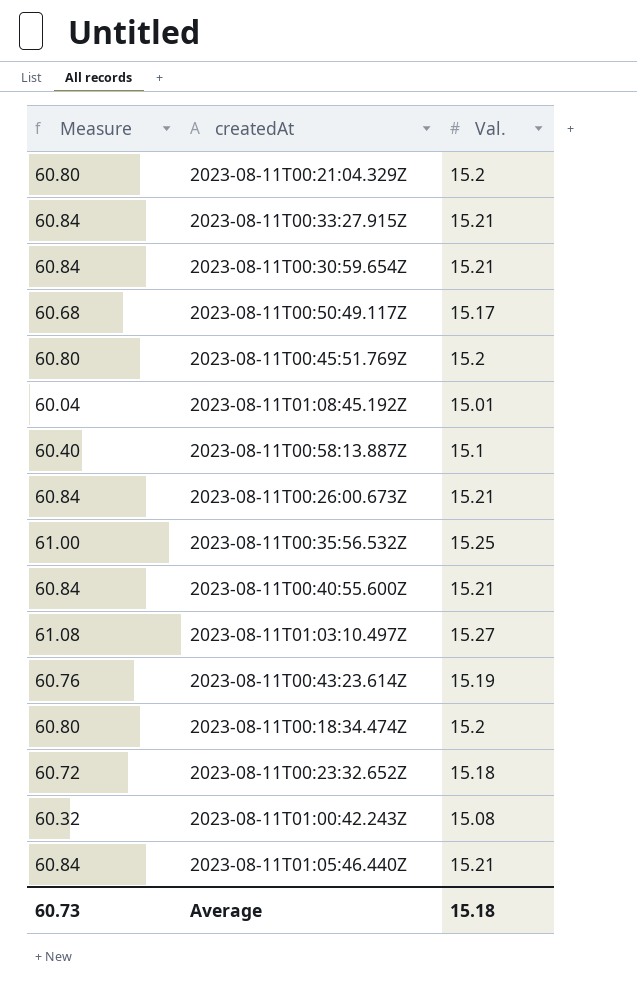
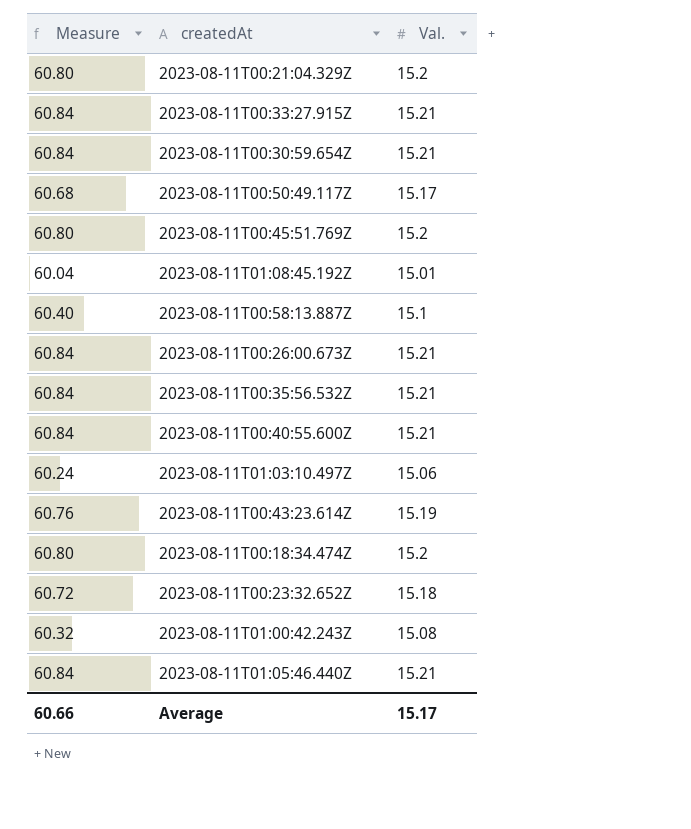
2023-08-11T00:35:56.532Z | Measure: 61.00 -> 60.84
2023-08-11T00:35:56.532Z | Val.: 15.25 -> 15.21
2023-08-11T01:03:10.497Z | Measure: 61.08 -> 60.24
2023-08-11T01:03:10.497Z | Val.: 15.27 -> 15.06
Average | Measure: 60.73 -> 60.66
Average | Val.: 15.18 -> 15.17

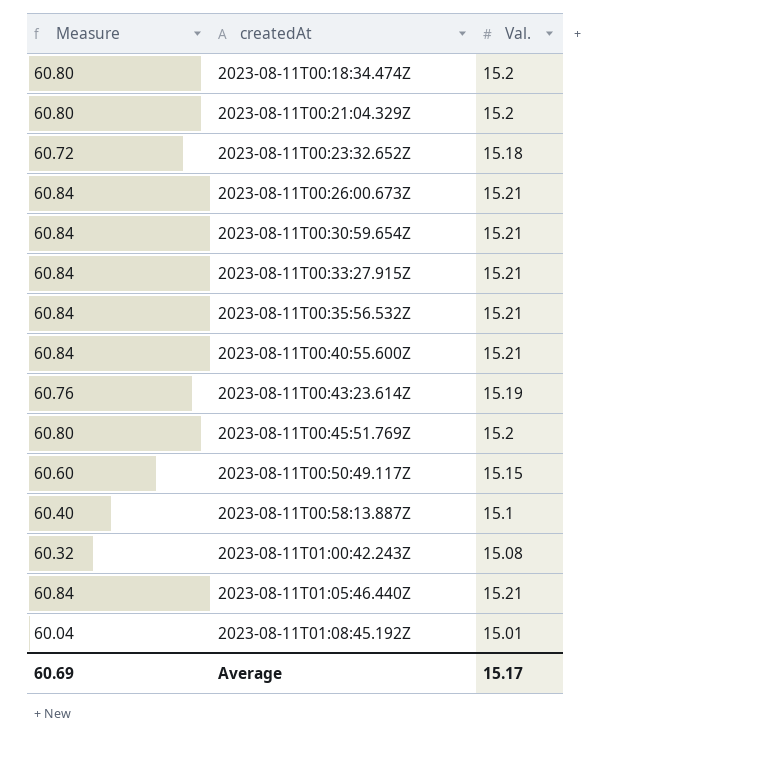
row order: none -> createdAt ascending
row 2023-08-11T01:03:10.497Z: 60.24 | 15.06 -> none
2023-08-11T00:50:49.117Z | Measure: 60.68 -> 60.60
2023-08-11T00:50:49.117Z | Val.: 15.17 -> 15.15
Average | Measure: 60.66 -> 60.69

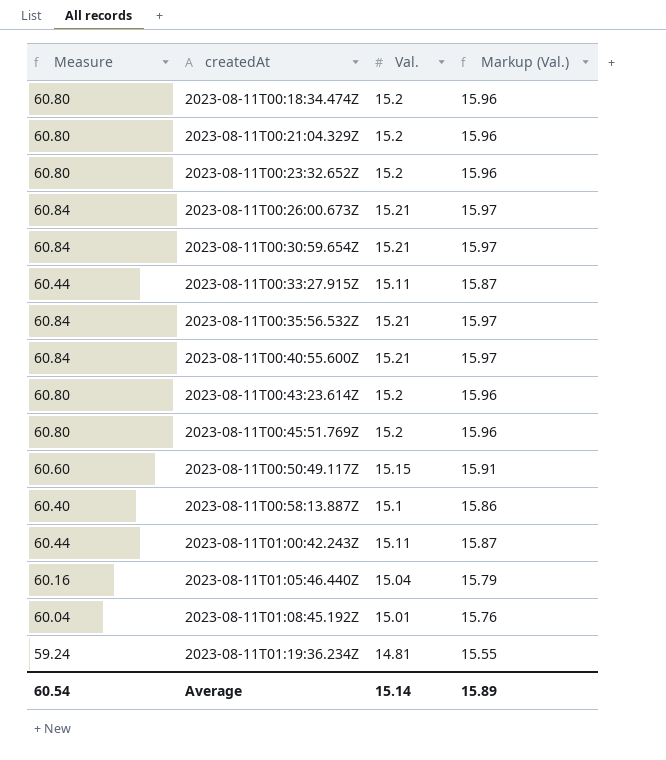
column Markup (Val.) | formula: none -> [Val.] * 1.05
2023-08-11T00:23:32.652Z | Measure: 60.72 -> 60.80
2023-08-11T00:23:32.652Z | Val.: 15.18 -> 15.2
2023-08-11T00:33:27.915Z | Measure: 60.84 -> 60.44
2023-08-11T00:33:27.915Z | Val.: 15.21 -> 15.11
2023-08-11T00:43:23.614Z | Measure: 60.76 -> 60.80
2023-08-11T00:43:23.614Z | Val.: 15.19 -> 15.2
2023-08-11T01:00:42.243Z | Measure: 60.32 -> 60.44
2023-08-11T01:00:42.243Z | Val.: 15.08 -> 15.11
2023-08-11T01:05:46.440Z | Measure: 60.84 -> 60.16
2023-08-11T01:05:46.440Z | Val.: 15.21 -> 15.04
row 2023-08-11T01:19:36.234Z: none -> 59.24 | 14.81 | 15.55
Average | Measure: 60.69 -> 60.54
Average | Val.: 15.17 -> 15.14

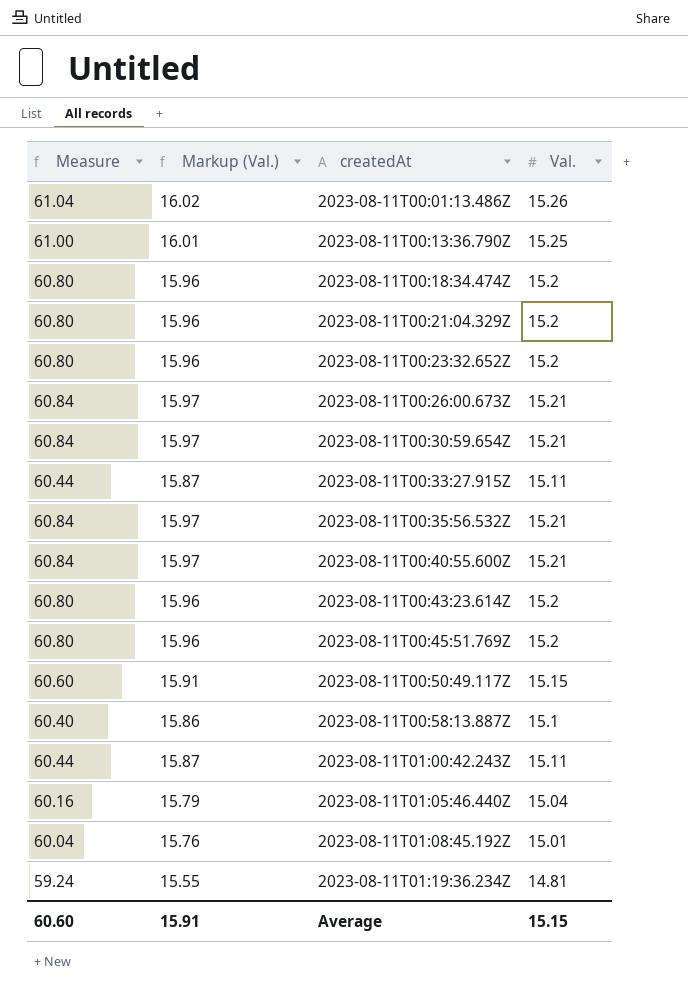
column Markup (Val.) | position: 4 -> 2
row 2023-08-11T00:01:13.486Z: none -> 61.04 | 16.02 | 15.26
row 2023-08-11T00:13:36.790Z: none -> 61.00 | 16.01 | 15.25
Average | Measure: 60.54 -> 60.60
Average | Markup (Val.): 15.89 -> 15.91
Average | Val.: 15.14 -> 15.15

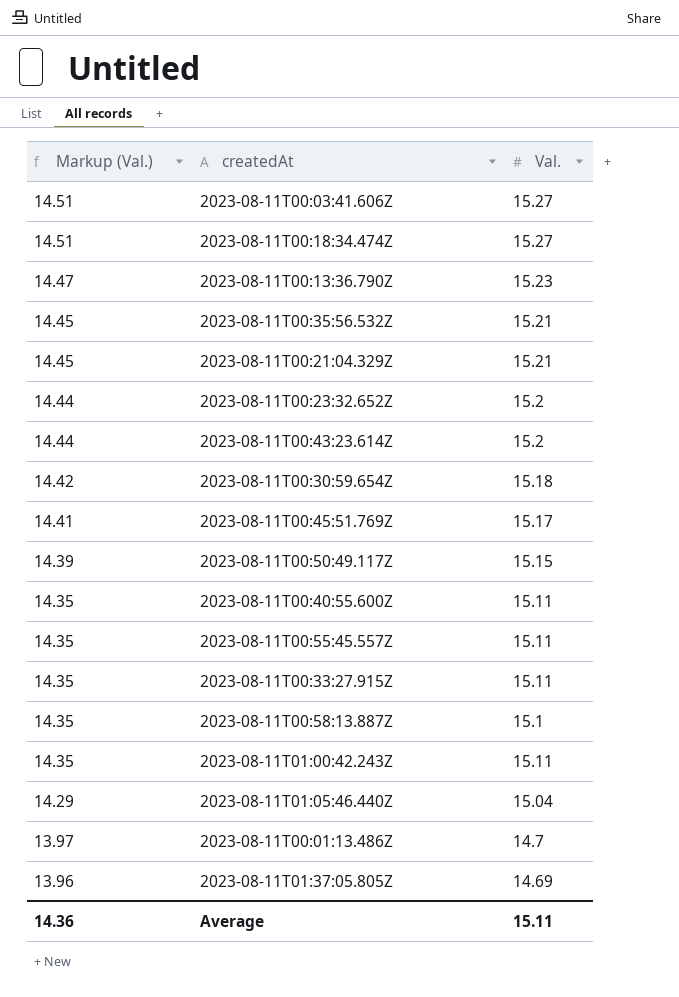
row order: createdAt ascending -> Markup (Val.) descending
column Measure | formula: [Val.] * 4 -> none
column Markup (Val.) | formula: [Val.] * 1.05 -> [Val.] * 0.95
row 2023-08-11T00:26:00.673Z: 60.84 | 15.97 | 15.21 -> none
row 2023-08-11T01:08:45.192Z: 60.04 | 15.76 | 15.01 -> none
row 2023-08-11T01:19:36.234Z: 59.24 | 15.55 | 14.81 -> none
row 2023-08-11T00:03:41.606Z: none -> 14.51 | 15.27
2023-08-11T00:18:34.474Z | Val.: 15.2 -> 15.27
2023-08-11T00:13:36.790Z | Val.: 15.25 -> 15.23
2023-08-11T00:21:04.329Z | Val.: 15.2 -> 15.21
2023-08-11T00:30:59.654Z | Val.: 15.21 -> 15.18
2023-08-11T00:45:51.769Z | Val.: 15.2 -> 15.17
2023-08-11T00:40:55.600Z | Val.: 15.21 -> 15.11
row 2023-08-11T00:55:45.557Z: none -> 14.35 | 15.11
2023-08-11T00:01:13.486Z | Val.: 15.26 -> 14.7
row 2023-08-11T01:37:05.805Z: none -> 13.96 | 14.69
Average | Markup (Val.): 15.91 -> 14.36
Average | Val.: 15.15 -> 15.11

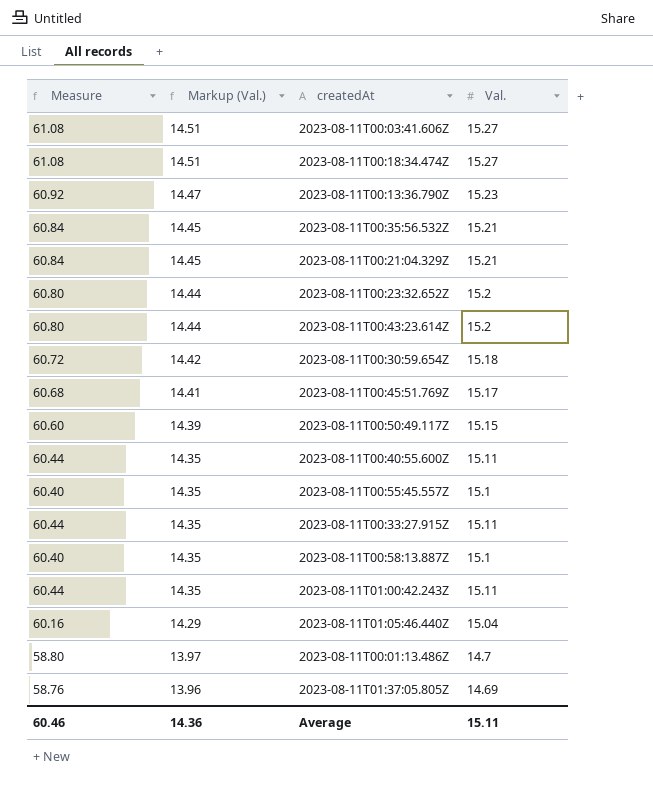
column Measure | formula: none -> [Val.] * 4
2023-08-11T00:55:45.557Z | Val.: 15.11 -> 15.1

